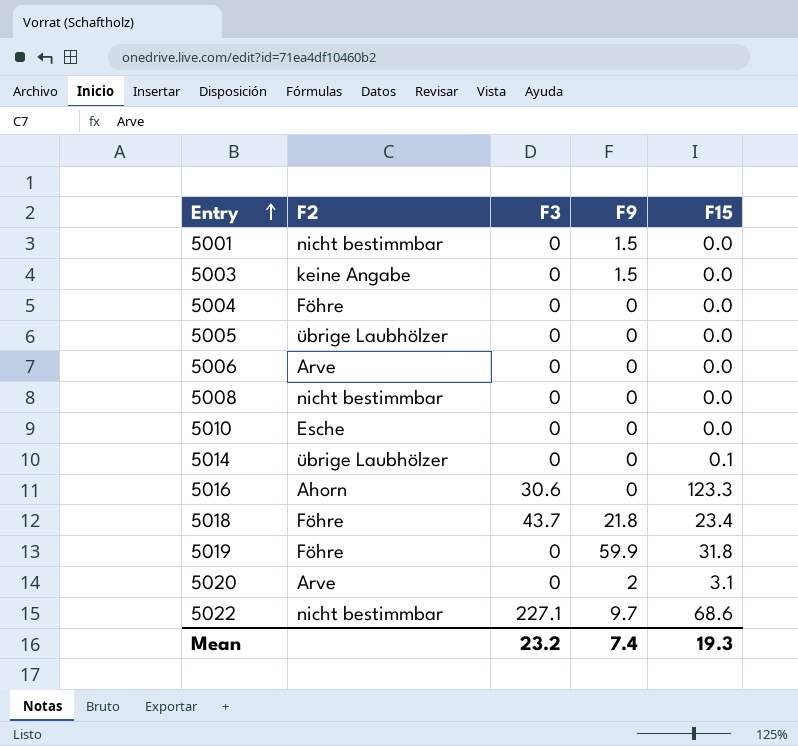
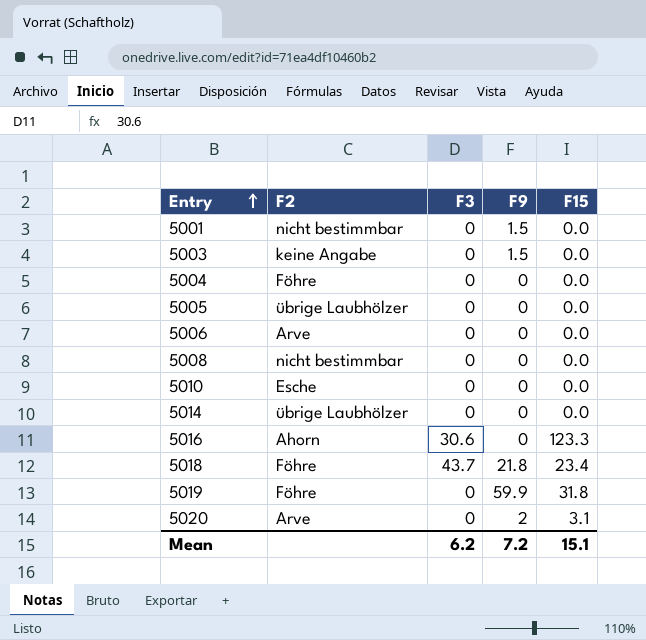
row 5022: nicht bestimmbar | 227.1 | 9.7 | 68.6 -> none
5014 | F15: 0.1 -> 0.0
Mean | F3: 23.2 -> 6.2
Mean | F9: 7.4 -> 7.2
Mean | F15: 19.3 -> 15.1

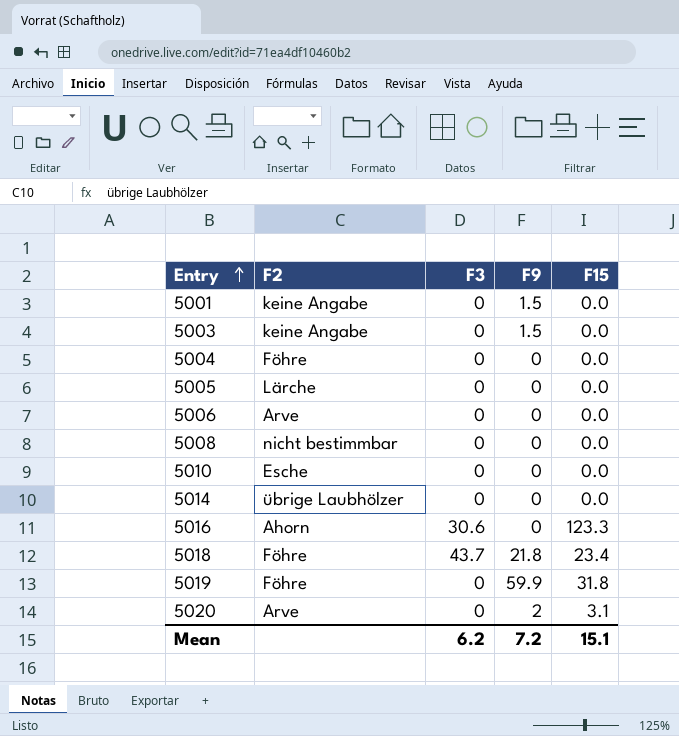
5001 | F2: nicht bestimmbar -> keine Angabe
5005 | F2: übrige Laubhölzer -> Lärche

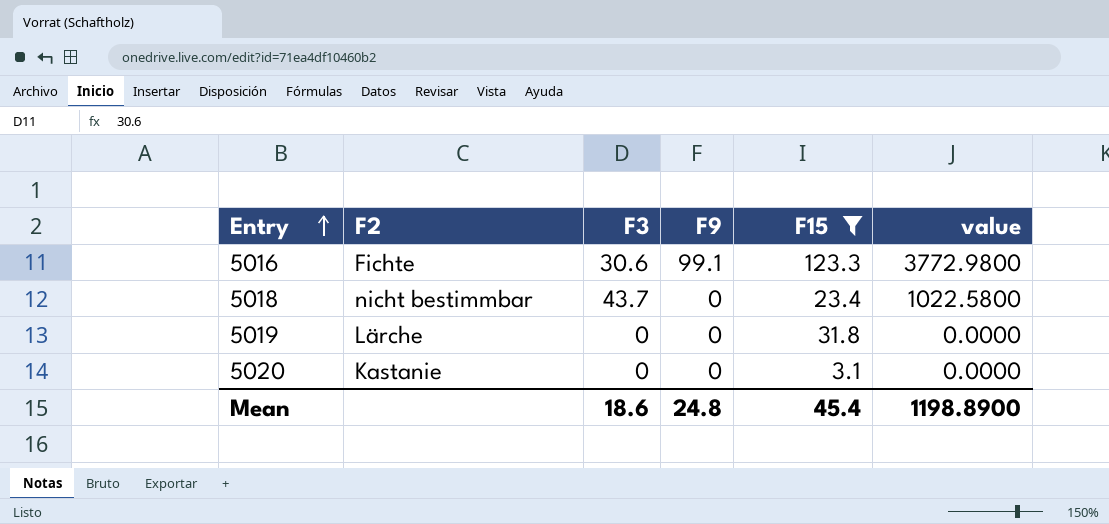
filter: none -> F15 != 0.0
column value | formula: none -> [F3] * [F15]
5016 | F2: Ahorn -> Fichte
5016 | F9: 0 -> 99.1
5018 | F2: Föhre -> nicht bestimmbar
5018 | F9: 21.8 -> 0
5019 | F2: Föhre -> Lärche
5019 | F9: 59.9 -> 0
5020 | F2: Arve -> Kastanie
5020 | F9: 2 -> 0
Mean | F3: 6.2 -> 18.6
Mean | F9: 7.2 -> 24.8
Mean | F15: 15.1 -> 45.4

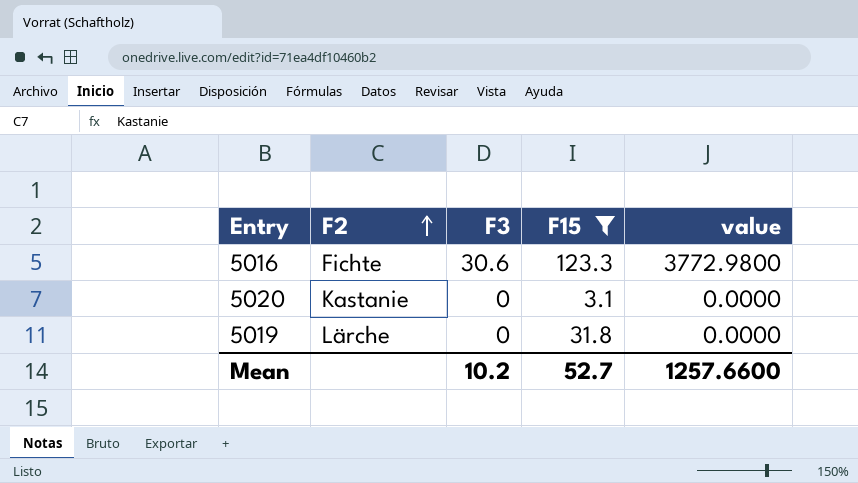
row order: Entry ascending -> F2 ascending
column F9 | position: 4 -> none
row 5018: nicht bestimmbar | 43.7 | 0 | 23.4 | 1022.5800 -> none
Mean | F3: 18.6 -> 10.2
Mean | F15: 45.4 -> 52.7
Mean | value: 1198.8900 -> 1257.6600

